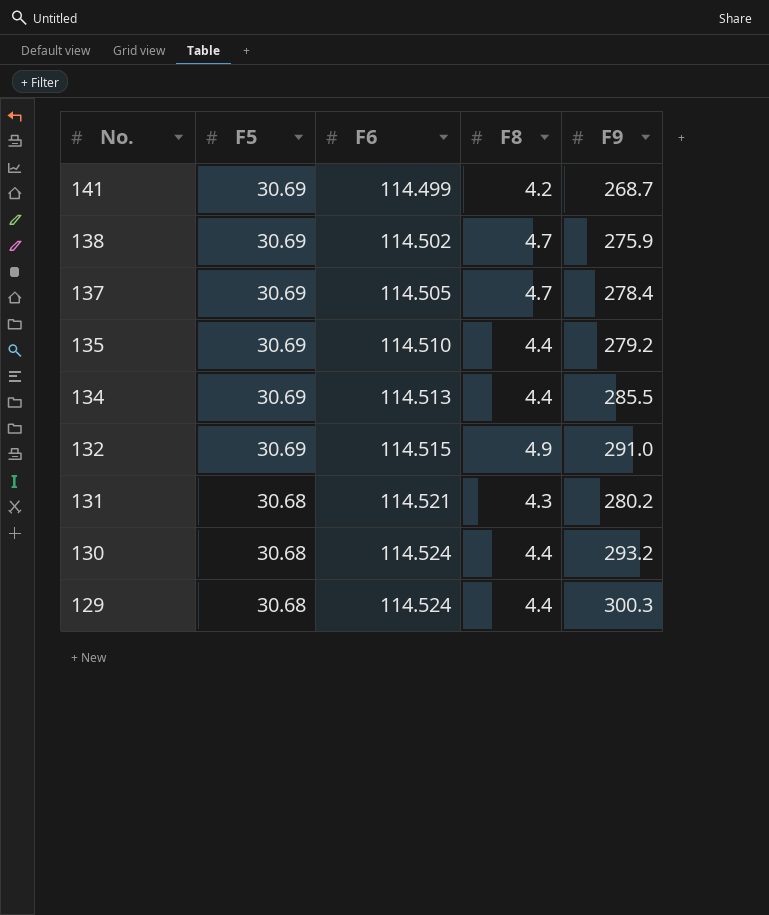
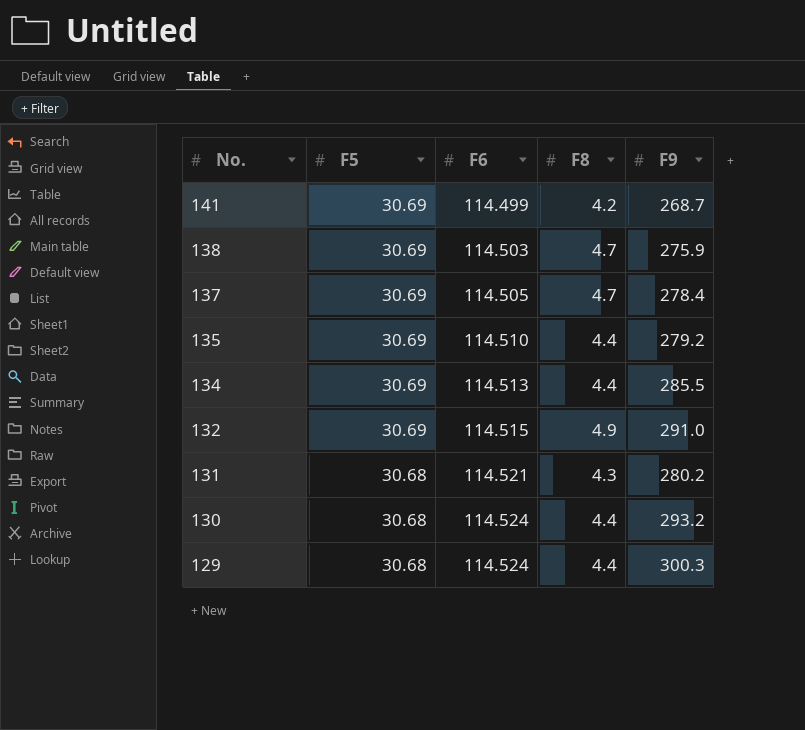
138 | F6: 114.502 -> 114.503

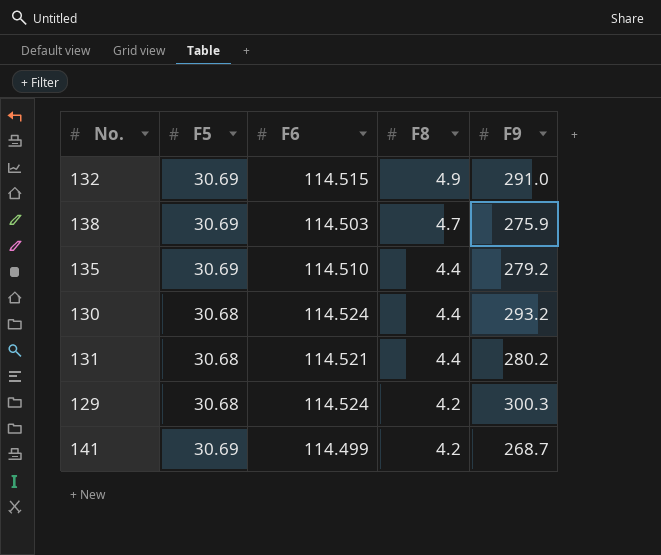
row order: No. descending -> F8 descending
row 137: 30.69 | 114.505 | 4.7 | 278.4 -> none
row 134: 30.69 | 114.513 | 4.4 | 285.5 -> none
131 | F8: 4.3 -> 4.4
129 | F8: 4.4 -> 4.2

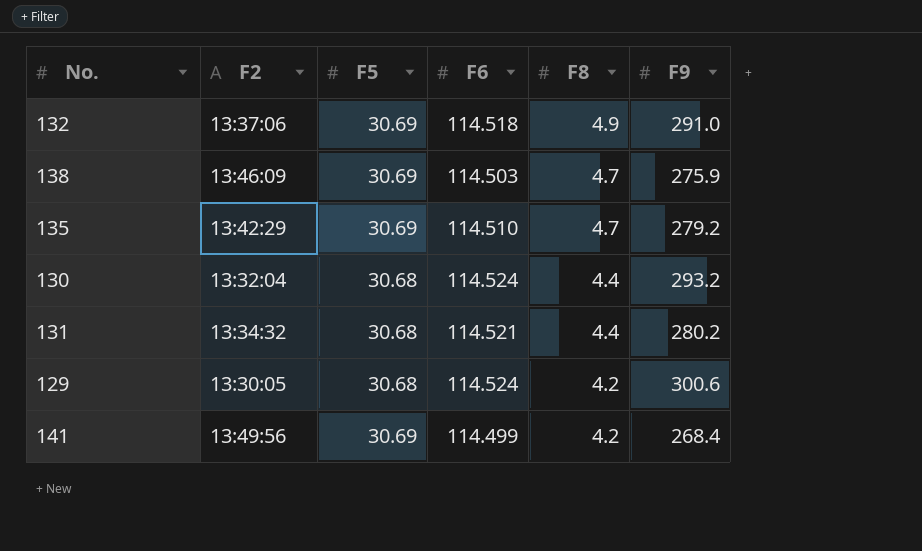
column F2 | position: none -> 2
132 | F6: 114.515 -> 114.518
135 | F8: 4.4 -> 4.7
129 | F9: 300.3 -> 300.6
141 | F9: 268.7 -> 268.4

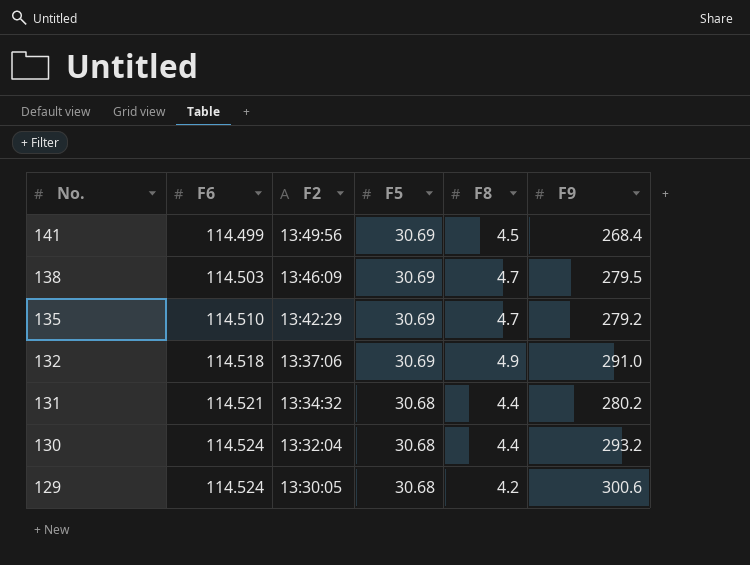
row order: F8 descending -> No. descending
column F6 | position: 4 -> 2
141 | F8: 4.2 -> 4.5
138 | F9: 275.9 -> 279.5

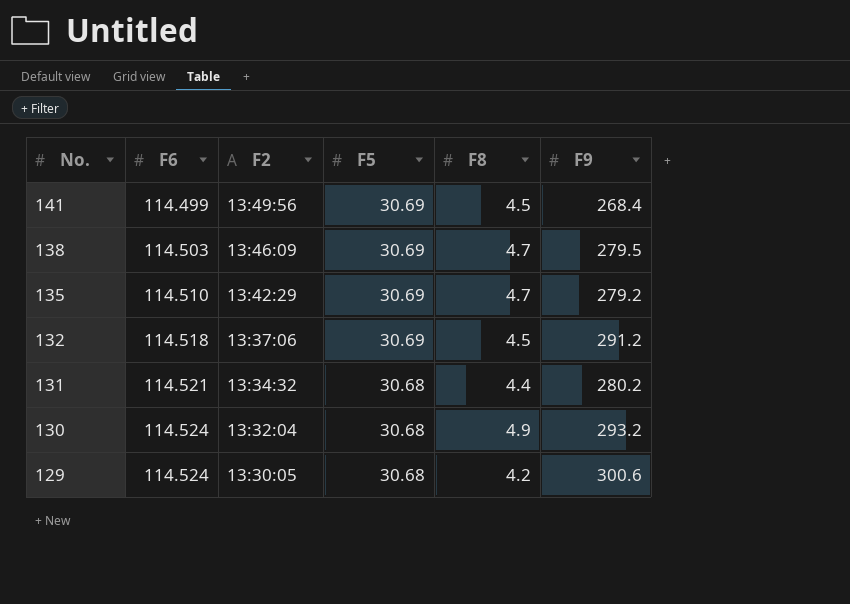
132 | F8: 4.9 -> 4.5
132 | F9: 291.0 -> 291.2
130 | F8: 4.4 -> 4.9

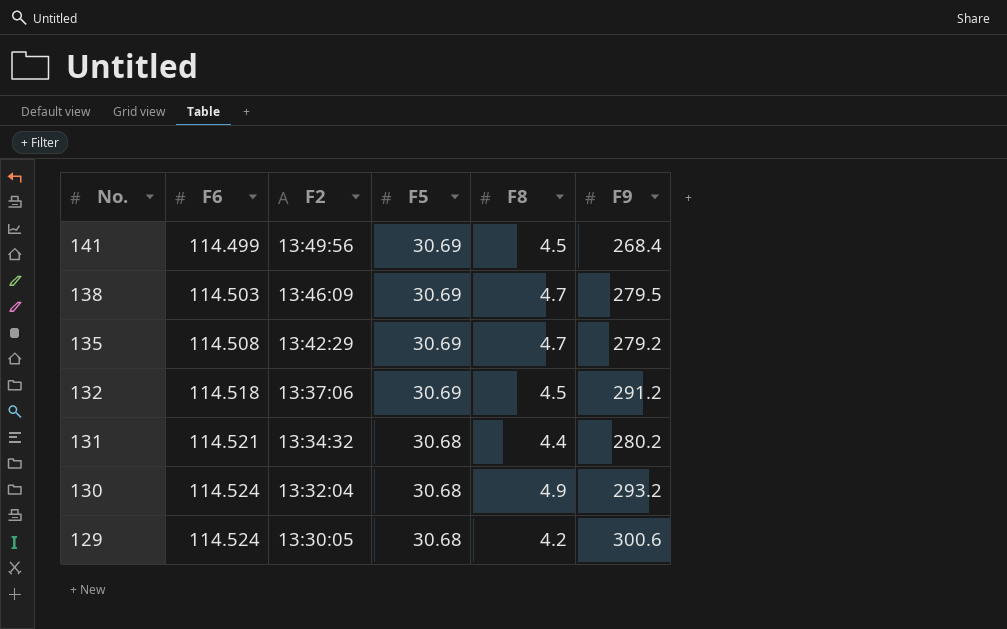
135 | F6: 114.510 -> 114.508

